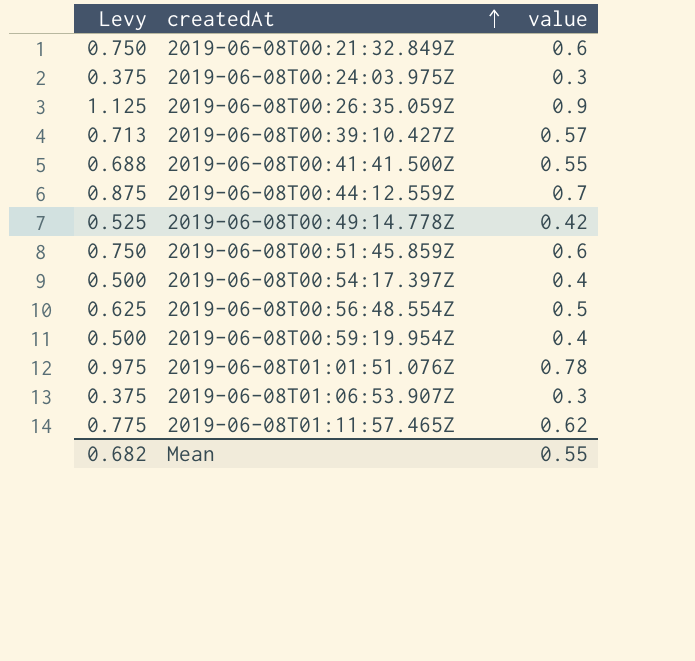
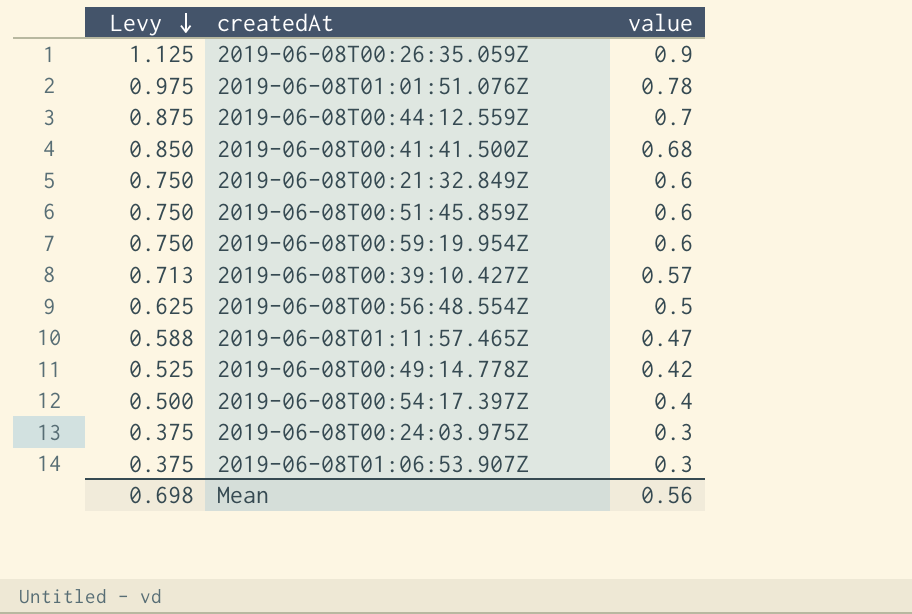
row order: createdAt ascending -> Levy descending
2019-06-08T00:41:41.500Z | Levy: 0.688 -> 0.850
2019-06-08T00:41:41.500Z | value: 0.55 -> 0.68
2019-06-08T00:59:19.954Z | Levy: 0.500 -> 0.750
2019-06-08T00:59:19.954Z | value: 0.4 -> 0.6
2019-06-08T01:11:57.465Z | Levy: 0.775 -> 0.588
2019-06-08T01:11:57.465Z | value: 0.62 -> 0.47
Mean | Levy: 0.682 -> 0.698
Mean | value: 0.55 -> 0.56

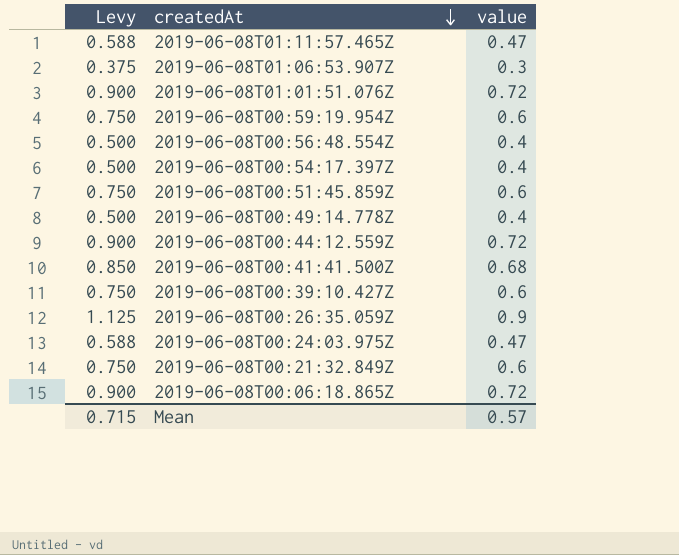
row order: Levy descending -> createdAt descending
2019-06-08T01:01:51.076Z | Levy: 0.975 -> 0.900
2019-06-08T01:01:51.076Z | value: 0.78 -> 0.72
2019-06-08T00:56:48.554Z | Levy: 0.625 -> 0.500
2019-06-08T00:56:48.554Z | value: 0.5 -> 0.4
2019-06-08T00:49:14.778Z | Levy: 0.525 -> 0.500
2019-06-08T00:49:14.778Z | value: 0.42 -> 0.4
2019-06-08T00:44:12.559Z | Levy: 0.875 -> 0.900
2019-06-08T00:44:12.559Z | value: 0.7 -> 0.72
2019-06-08T00:39:10.427Z | Levy: 0.713 -> 0.750
2019-06-08T00:39:10.427Z | value: 0.57 -> 0.6
2019-06-08T00:24:03.975Z | Levy: 0.375 -> 0.588
2019-06-08T00:24:03.975Z | value: 0.3 -> 0.47
row 2019-06-08T00:06:18.865Z: none -> 0.900 | 0.72
Mean | Levy: 0.698 -> 0.715
Mean | value: 0.56 -> 0.57

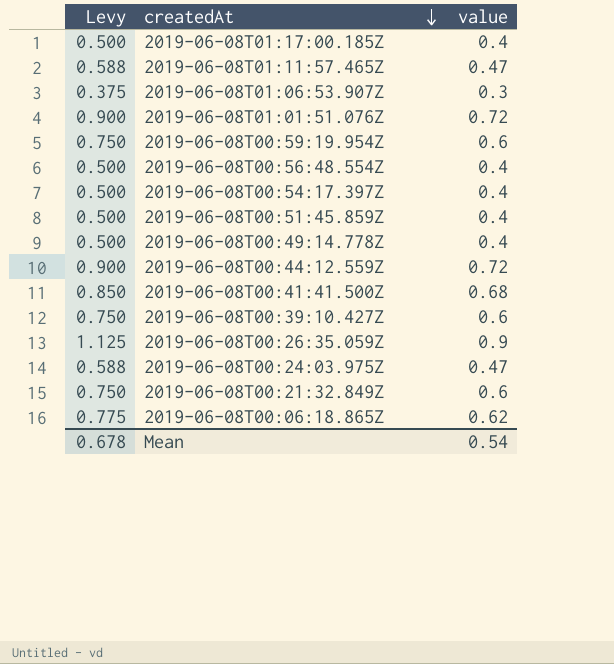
row 2019-06-08T01:17:00.185Z: none -> 0.500 | 0.4
2019-06-08T00:51:45.859Z | Levy: 0.750 -> 0.500
2019-06-08T00:51:45.859Z | value: 0.6 -> 0.4
2019-06-08T00:06:18.865Z | Levy: 0.900 -> 0.775
2019-06-08T00:06:18.865Z | value: 0.72 -> 0.62
Mean | Levy: 0.715 -> 0.678
Mean | value: 0.57 -> 0.54

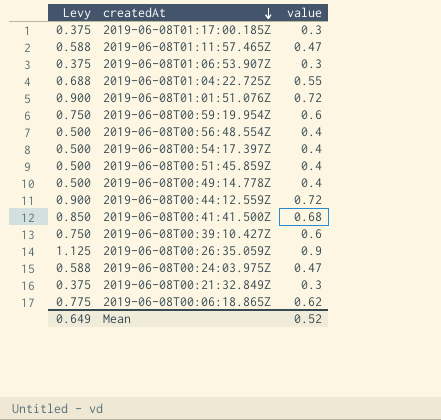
2019-06-08T01:17:00.185Z | Levy: 0.500 -> 0.375
2019-06-08T01:17:00.185Z | value: 0.4 -> 0.3
row 2019-06-08T01:04:22.725Z: none -> 0.688 | 0.55
2019-06-08T00:21:32.849Z | Levy: 0.750 -> 0.375
2019-06-08T00:21:32.849Z | value: 0.6 -> 0.3
Mean | Levy: 0.678 -> 0.649
Mean | value: 0.54 -> 0.52

